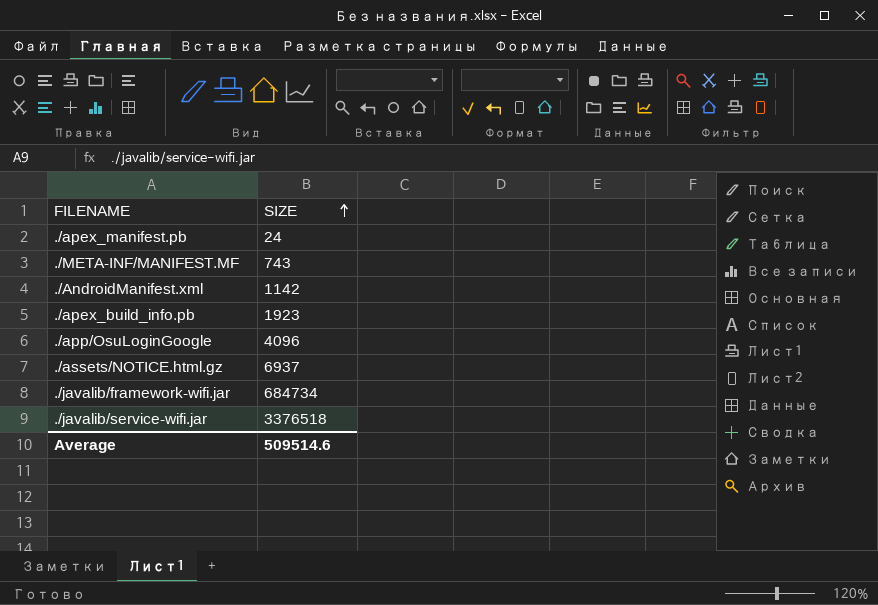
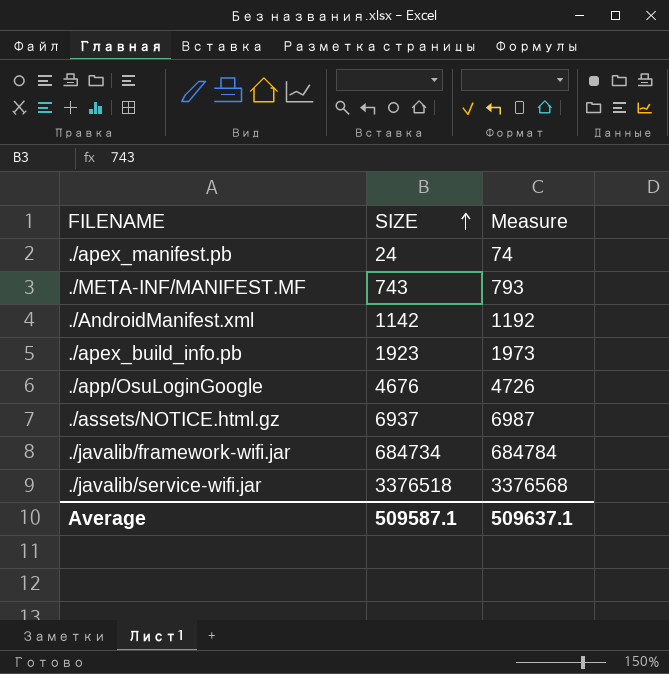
column Measure | formula: none -> [SIZE] + 50
./app/OsuLoginGoogle | SIZE: 4096 -> 4676
Average | SIZE: 509514.6 -> 509587.1

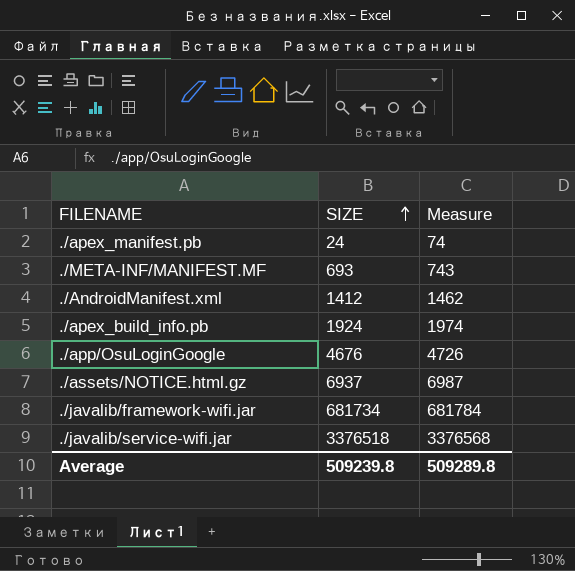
./META-INF/MANIFEST.MF | SIZE: 743 -> 693
./META-INF/MANIFEST.MF | Measure: 793 -> 743
./AndroidManifest.xml | SIZE: 1142 -> 1412
./AndroidManifest.xml | Measure: 1192 -> 1462
./apex_build_info.pb | SIZE: 1923 -> 1924
./apex_build_info.pb | Measure: 1973 -> 1974
./javalib/framework-wifi.jar | SIZE: 684734 -> 681734
./javalib/framework-wifi.jar | Measure: 684784 -> 681784
Average | SIZE: 509587.1 -> 509239.8
Average | Measure: 509637.1 -> 509289.8

